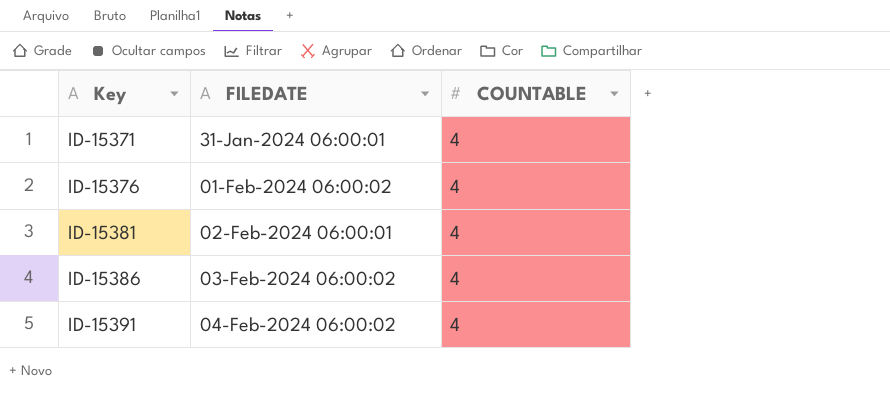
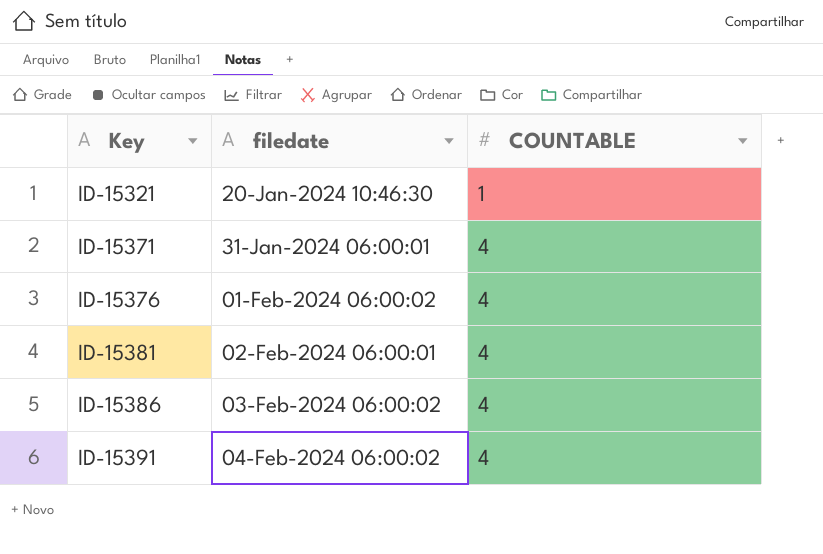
column name: FILEDATE -> filedate
row ID-15321: none -> 20-Jan-2024 10:46:30 | 1

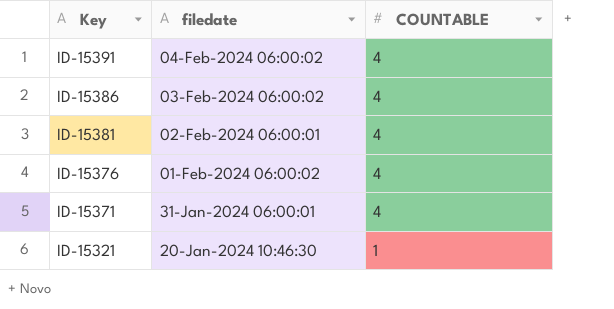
row order: Key ascending -> Key descending

